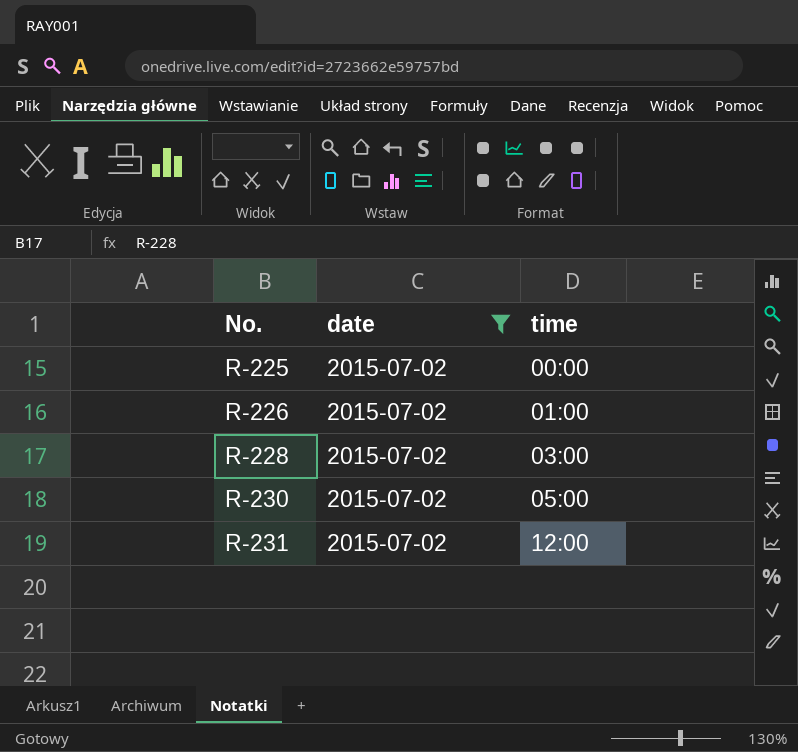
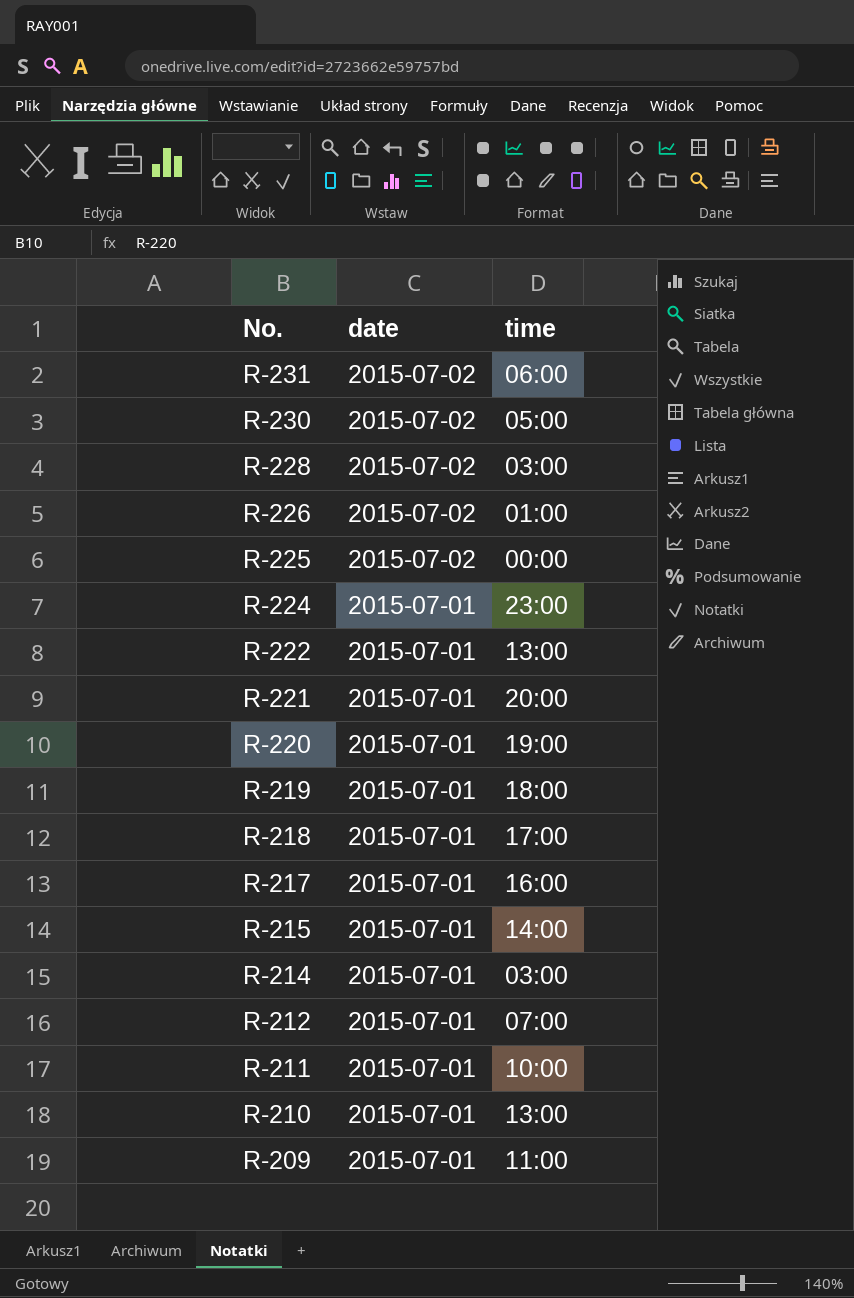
filter: date = 2015-07-02 -> none
row order: No. ascending -> No. descending
R-231 | time: 12:00 -> 06:00

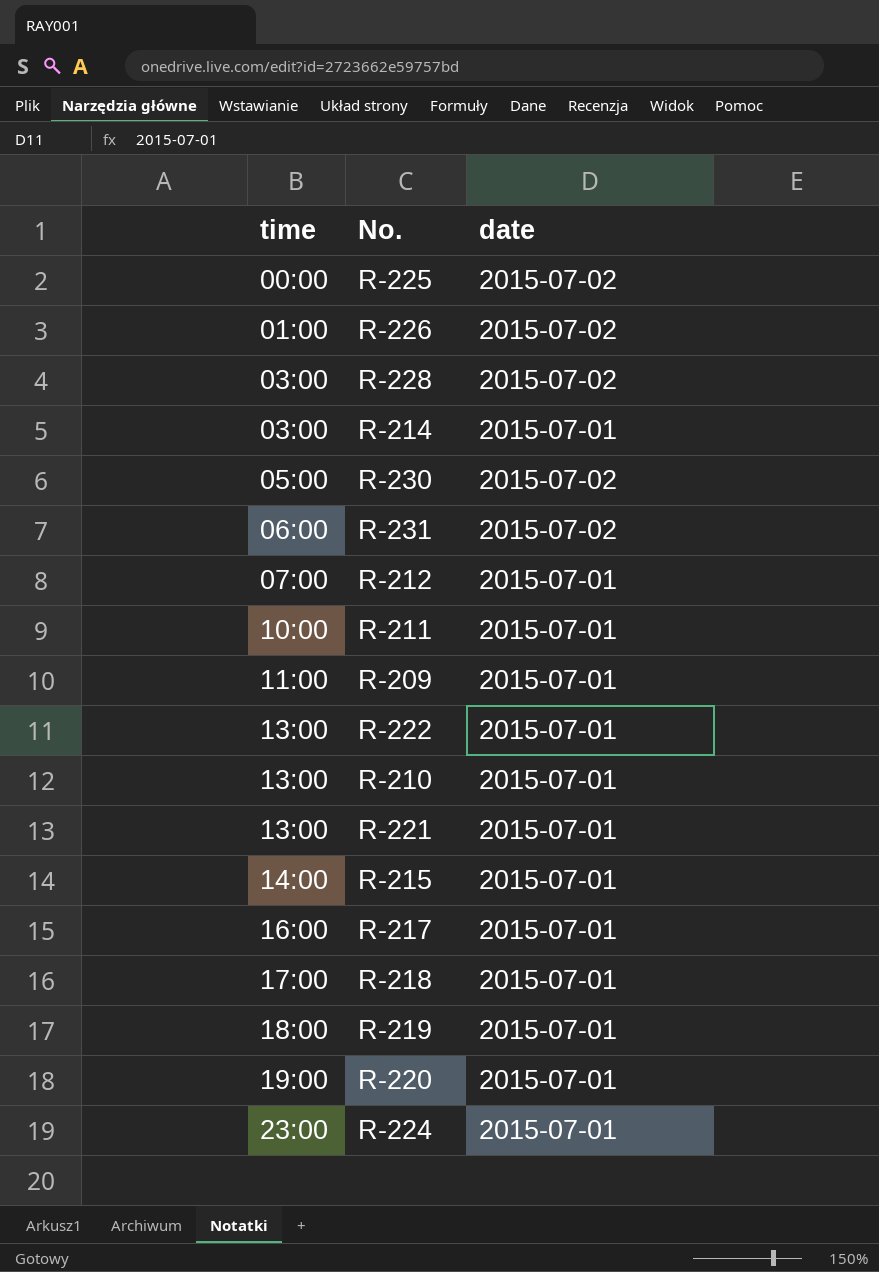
row order: No. descending -> time ascending
column time | position: 3 -> 1
R-221 | time: 20:00 -> 13:00

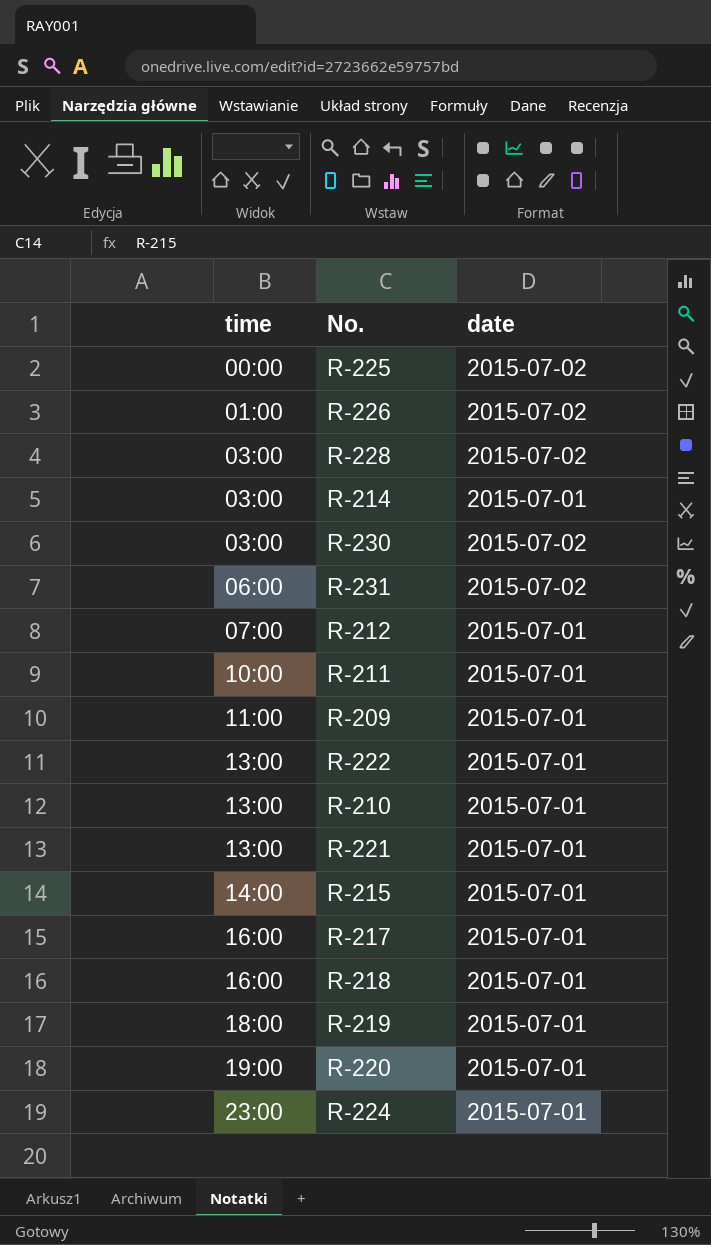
R-230 | time: 05:00 -> 03:00
R-218 | time: 17:00 -> 16:00

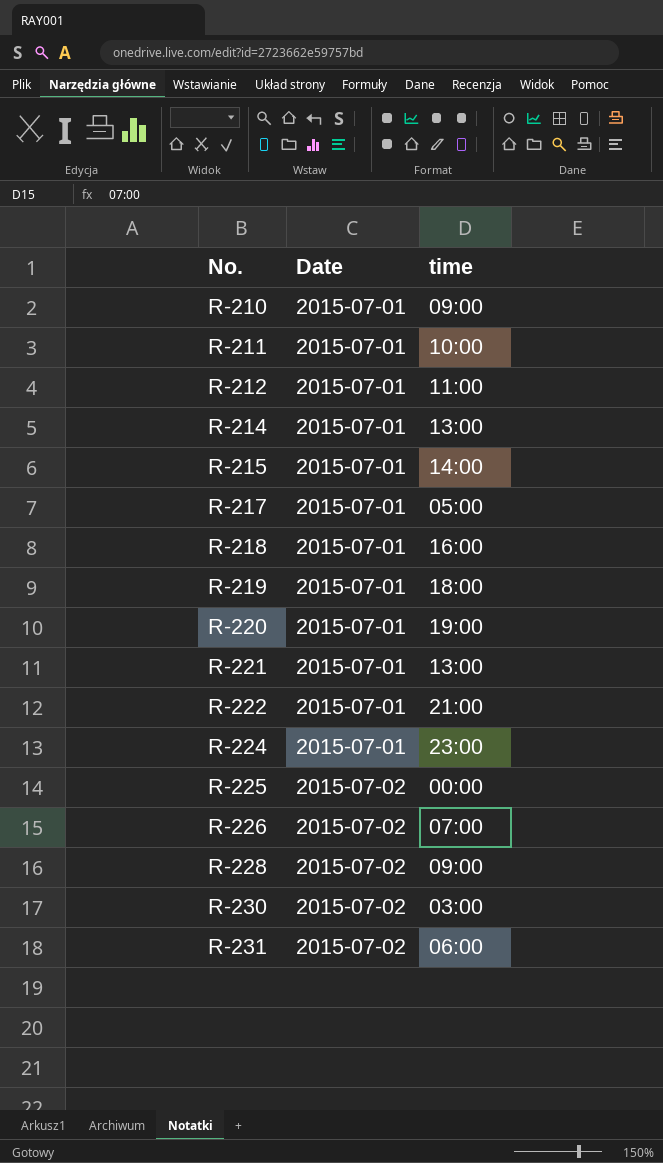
row order: time ascending -> No. ascending
column name: date -> Date
column time | position: 1 -> 3
row R-209: 11:00 | 2015-07-01 -> none
R-210 | time: 13:00 -> 09:00
R-212 | time: 07:00 -> 11:00
R-214 | time: 03:00 -> 13:00
R-217 | time: 16:00 -> 05:00
R-222 | time: 13:00 -> 21:00
R-226 | time: 01:00 -> 07:00
R-228 | time: 03:00 -> 09:00

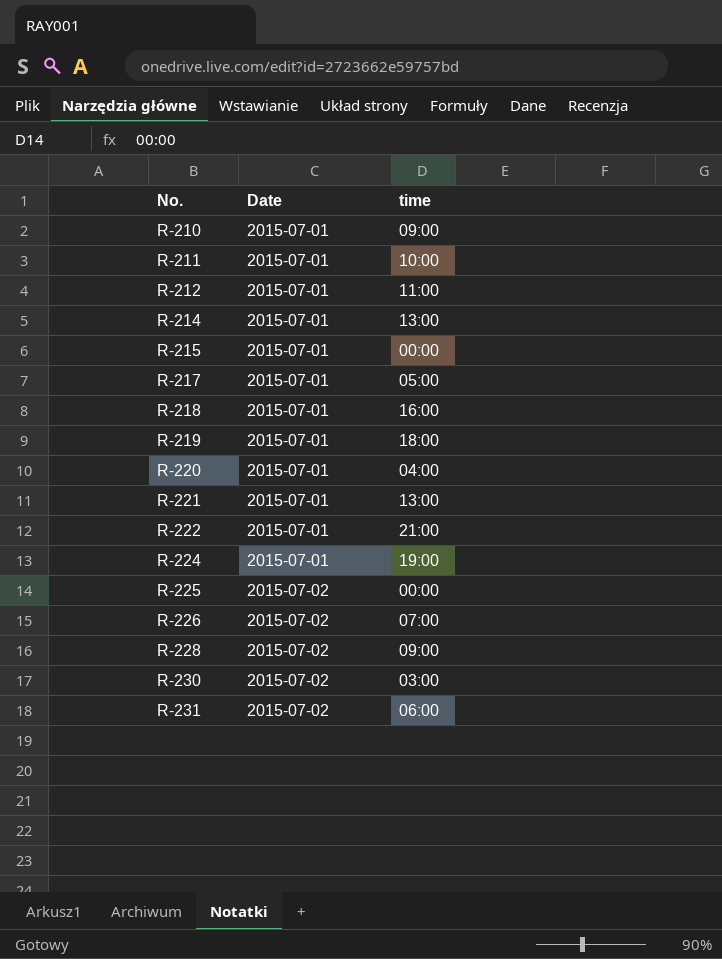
R-215 | time: 14:00 -> 00:00
R-220 | time: 19:00 -> 04:00
R-224 | time: 23:00 -> 19:00

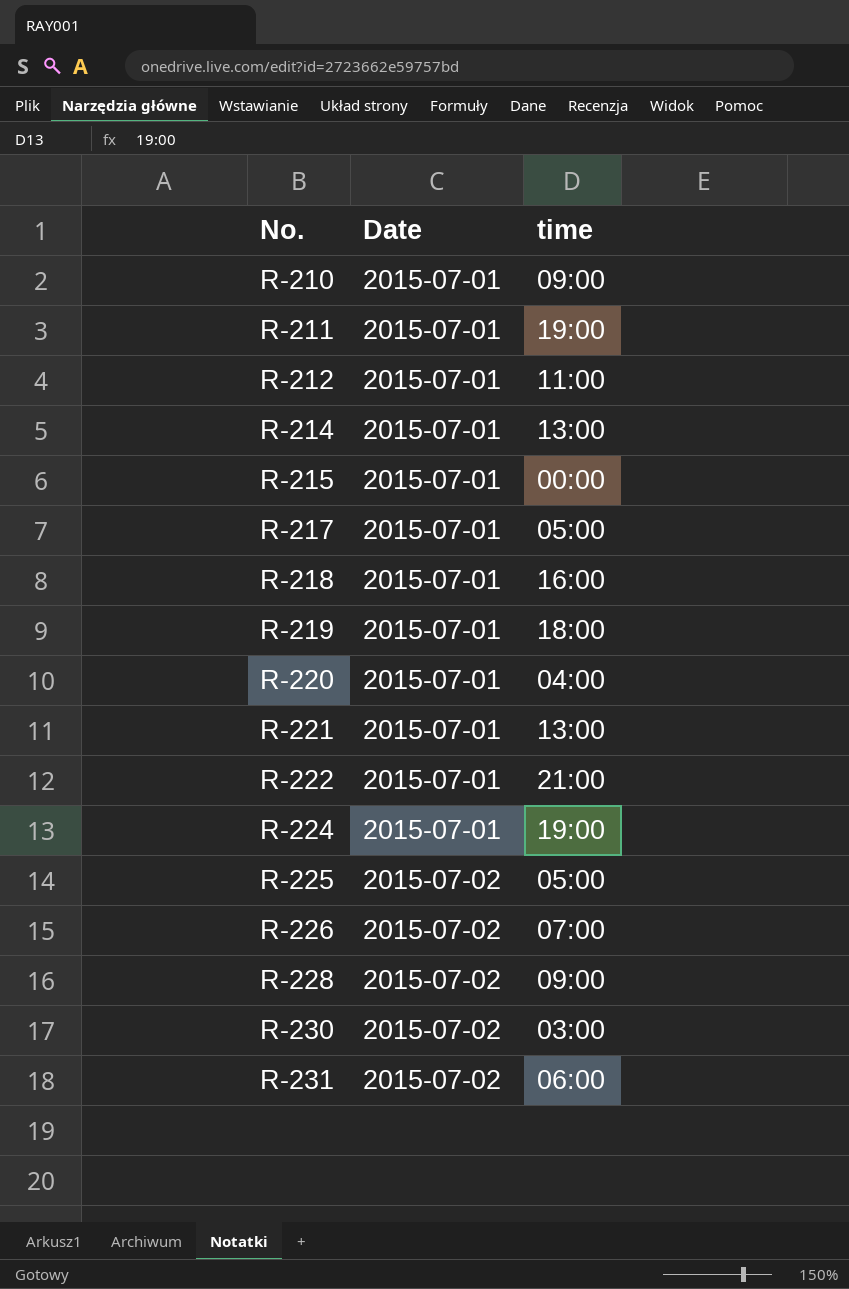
R-211 | time: 10:00 -> 19:00
R-225 | time: 00:00 -> 05:00

